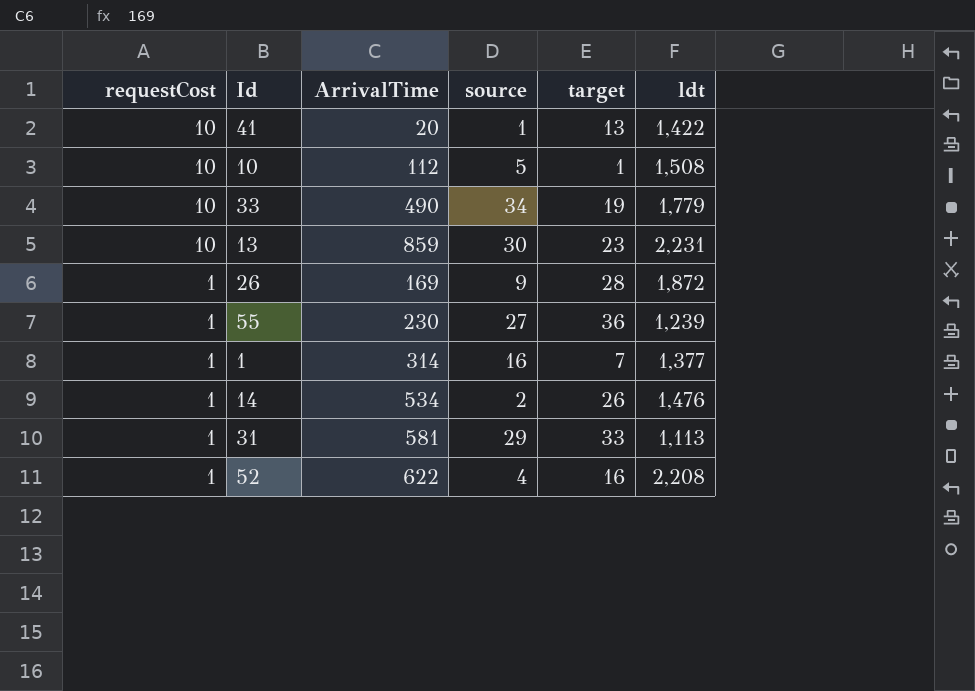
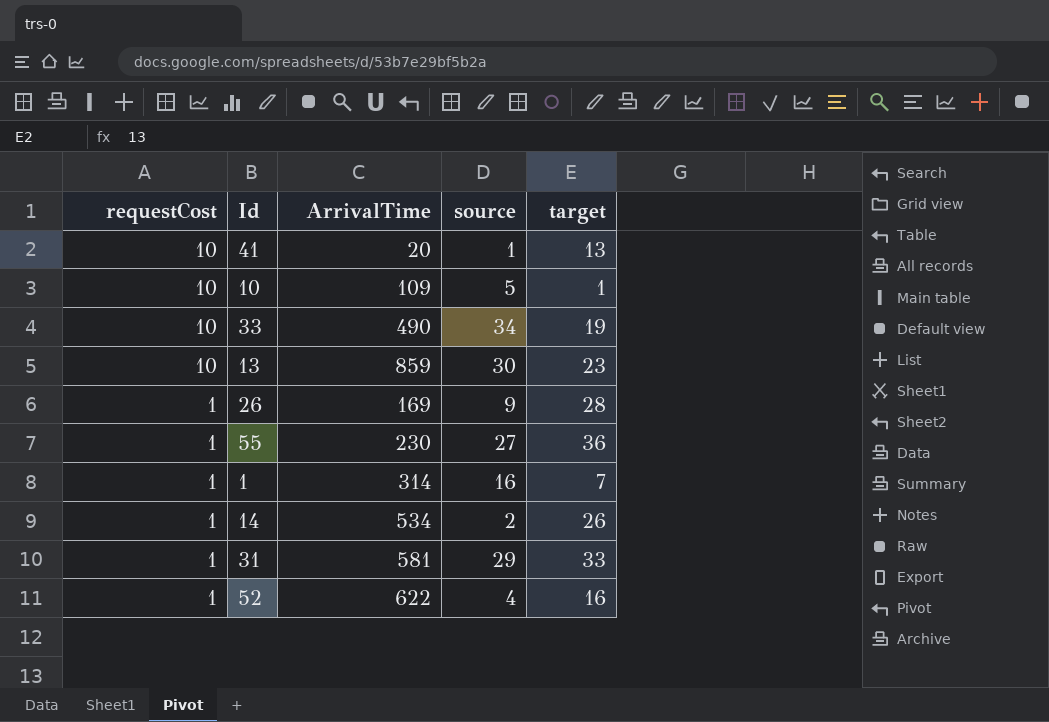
column ldt | position: 6 -> none
10 | ArrivalTime: 112 -> 109

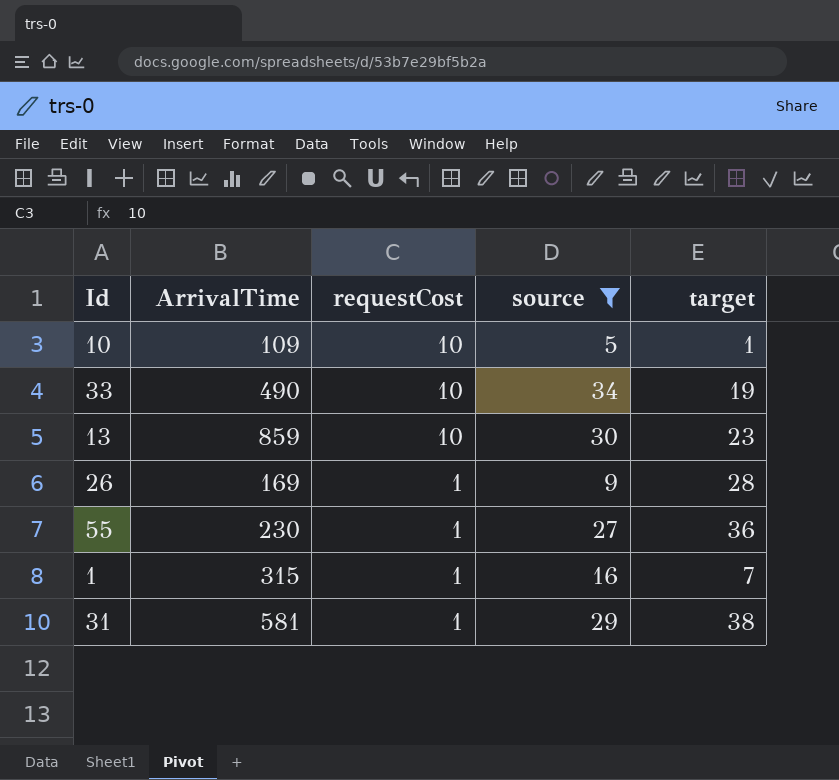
filter: none -> source >= 5
column requestCost | position: 1 -> 3
1 | ArrivalTime: 314 -> 315
31 | target: 33 -> 38

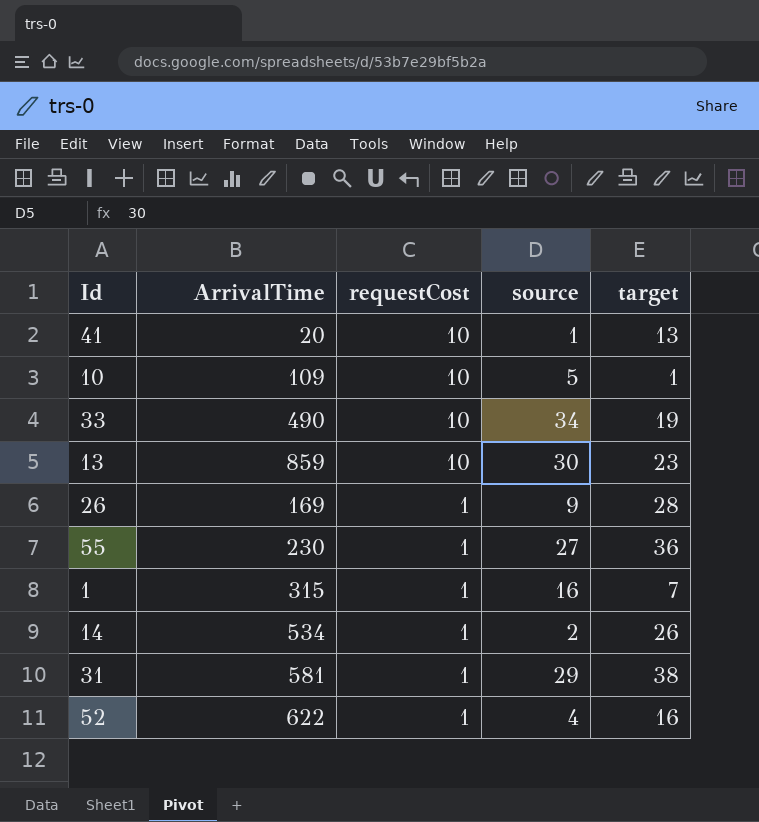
filter: source >= 5 -> none

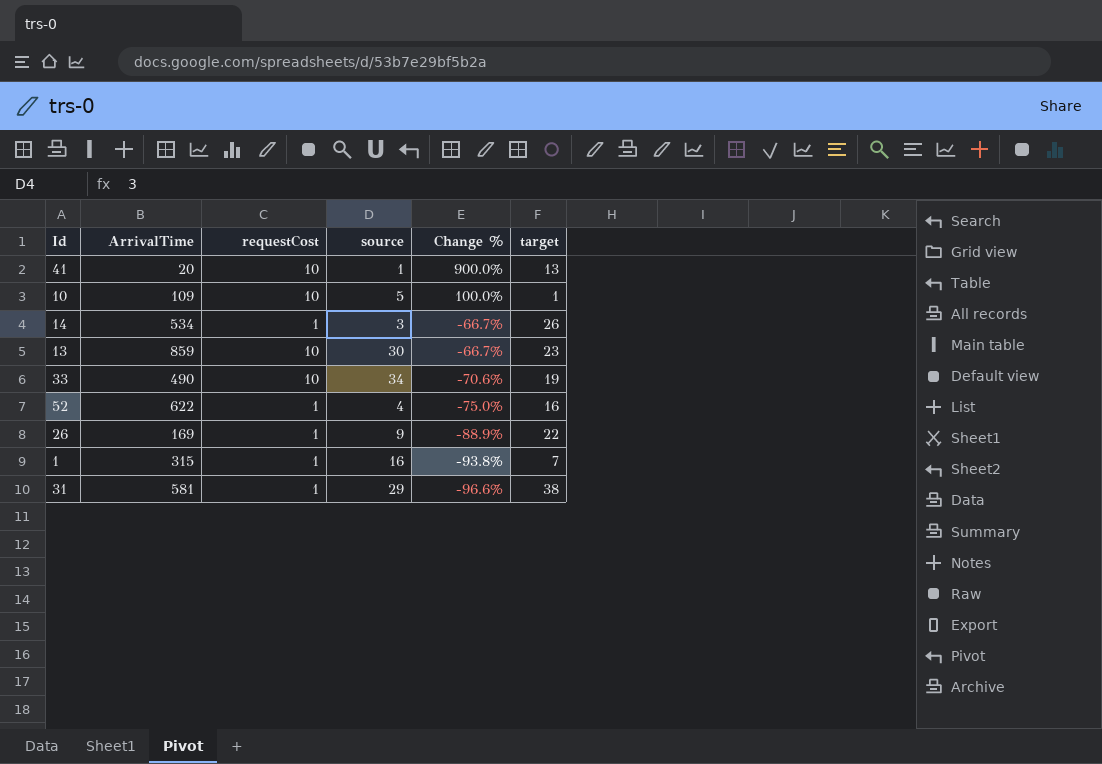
row order: requestCost descending -> Change % descending
column Change % | formula: none -> ([requestCost] - [source]) / [source]
row 55: 230 | 1 | 27 | 36 -> none
14 | source: 2 -> 3
26 | target: 28 -> 22

